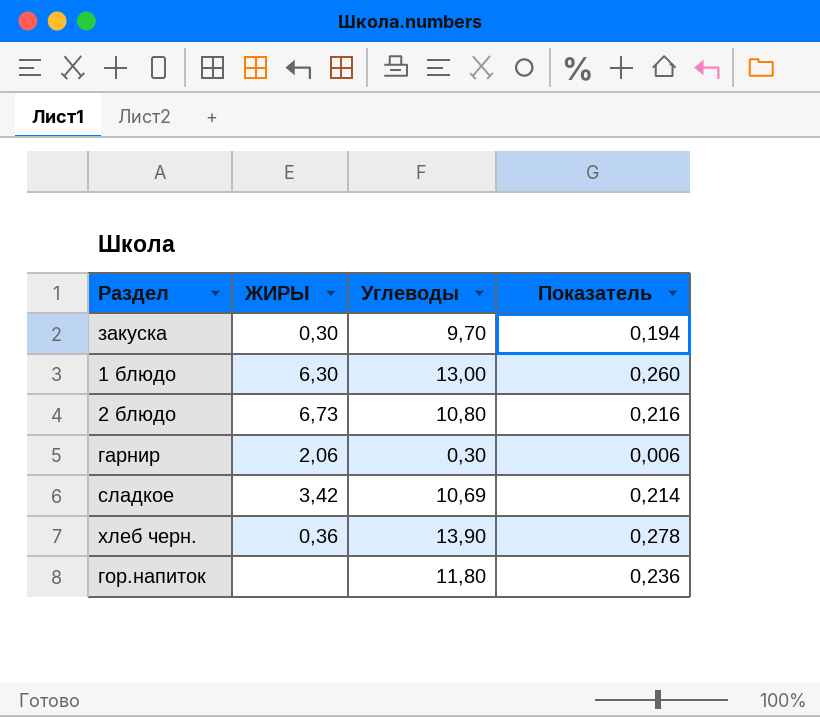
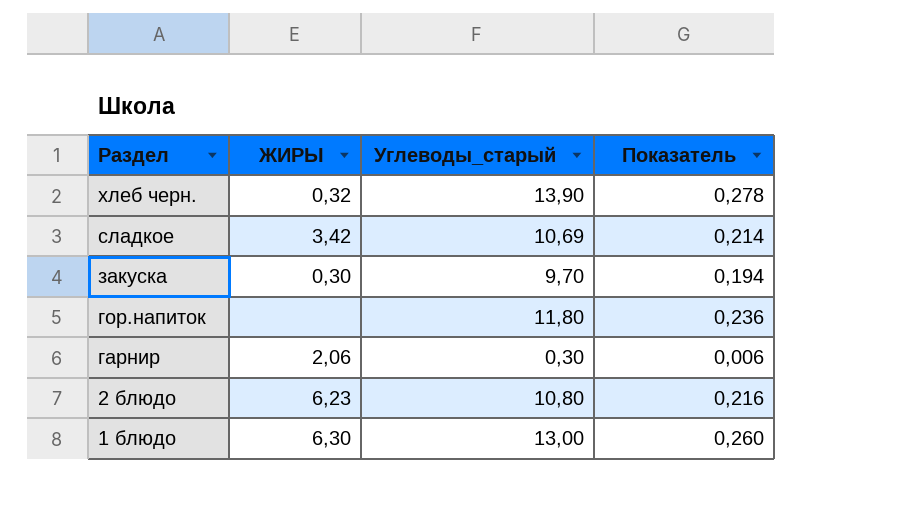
row order: none -> Раздел descending
column name: Углеводы -> Углеводы_старый
хлеб черн. | ЖИРЫ: 0,36 -> 0,32
2 блюдо | ЖИРЫ: 6,73 -> 6,23

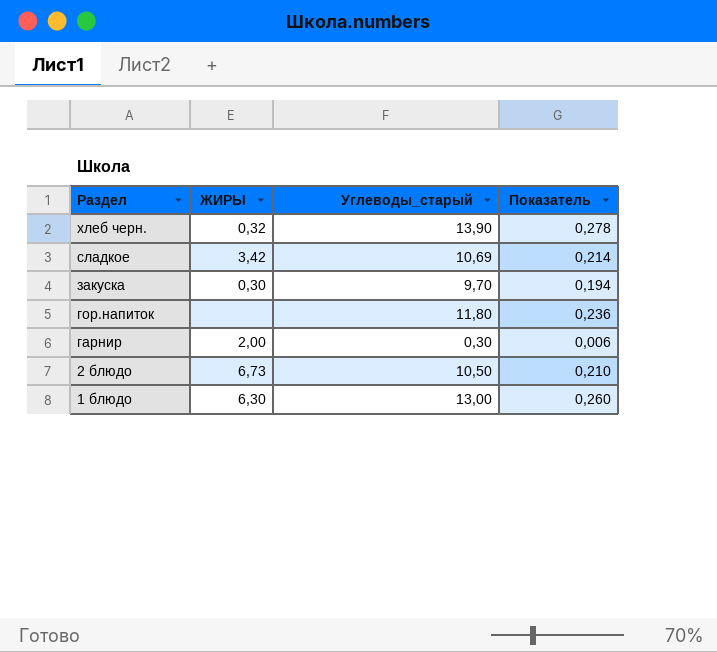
гарнир | ЖИРЫ: 2,06 -> 2,00
2 блюдо | ЖИРЫ: 6,23 -> 6,73
2 блюдо | Углеводы_старый: 10,80 -> 10,50
2 блюдо | Показатель: 0,216 -> 0,210

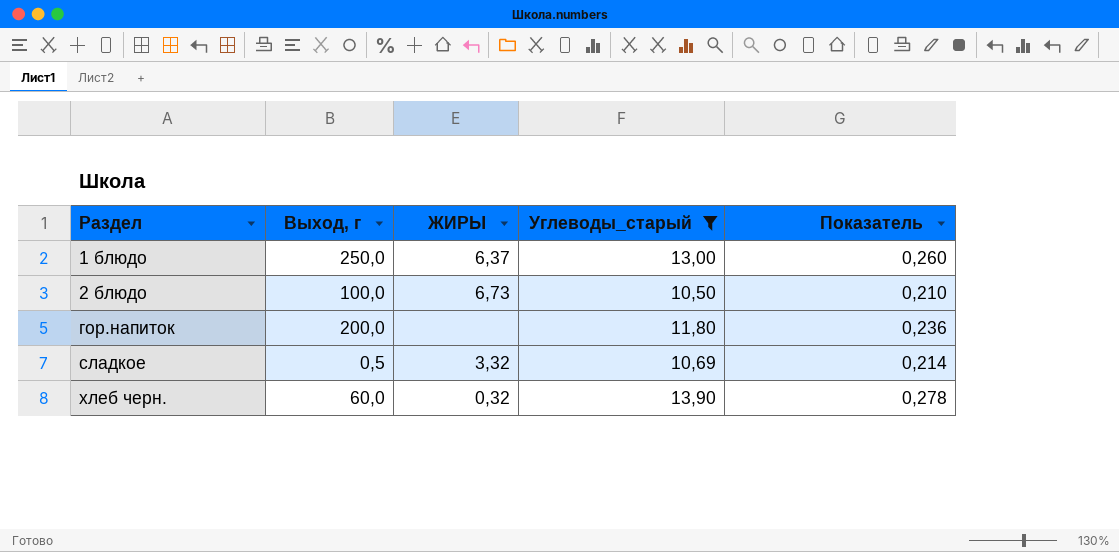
filter: none -> Углеводы_старый >= 10,50
row order: Раздел descending -> Раздел ascending
column Выход, г | position: none -> 2
1 блюдо | ЖИРЫ: 6,30 -> 6,37
сладкое | ЖИРЫ: 3,42 -> 3,32

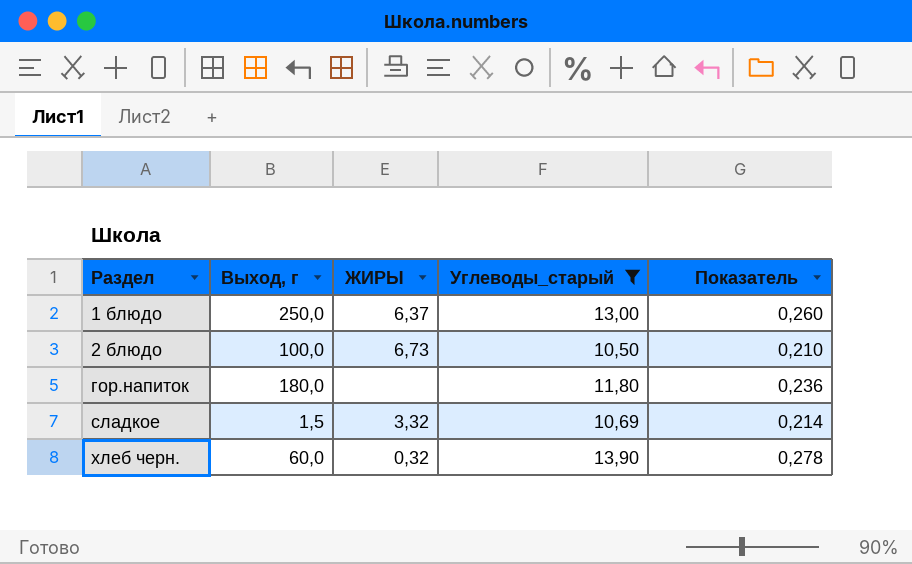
гор.напиток | Выход, г: 200,0 -> 180,0
сладкое | Выход, г: 0,5 -> 1,5

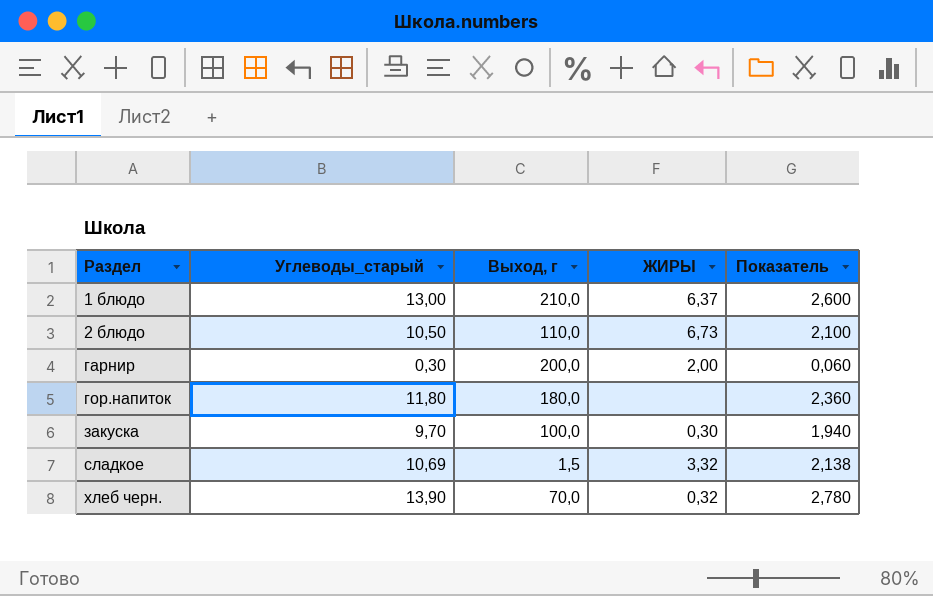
filter: Углеводы_старый >= 10,50 -> none
column Углеводы_старый | position: 4 -> 2
column Показатель | formula: [Углеводы_старый] * 0,02 -> [Углеводы_старый] * 0,2
1 блюдо | Выход, г: 250,0 -> 210,0
2 блюдо | Выход, г: 100,0 -> 110,0
хлеб черн. | Выход, г: 60,0 -> 70,0

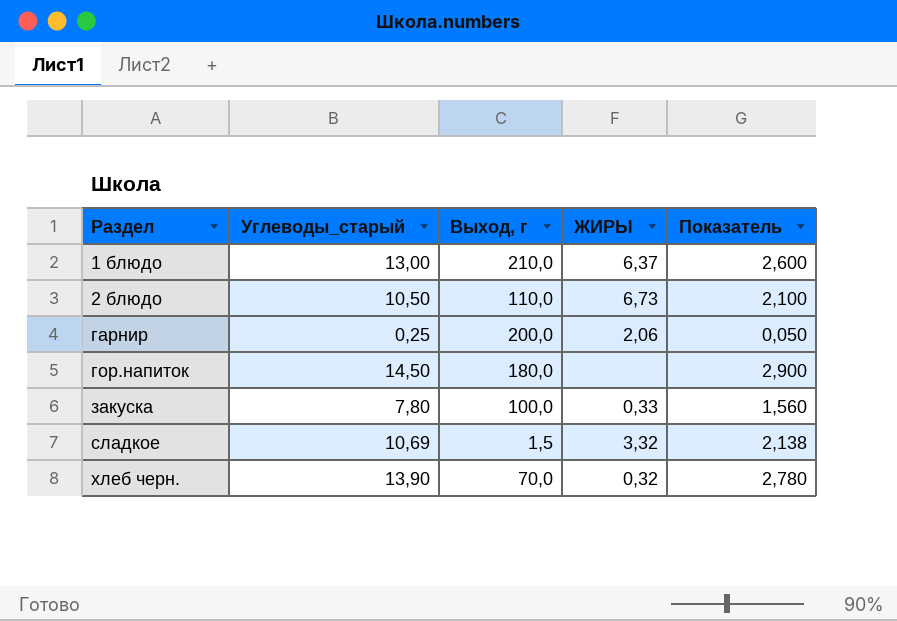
гарнир | Углеводы_старый: 0,30 -> 0,25
гарнир | ЖИРЫ: 2,00 -> 2,06
гарнир | Показатель: 0,060 -> 0,050
гор.напиток | Углеводы_старый: 11,80 -> 14,50
гор.напиток | Показатель: 2,360 -> 2,900
закуска | Углеводы_старый: 9,70 -> 7,80
закуска | ЖИРЫ: 0,30 -> 0,33
закуска | Показатель: 1,940 -> 1,560

